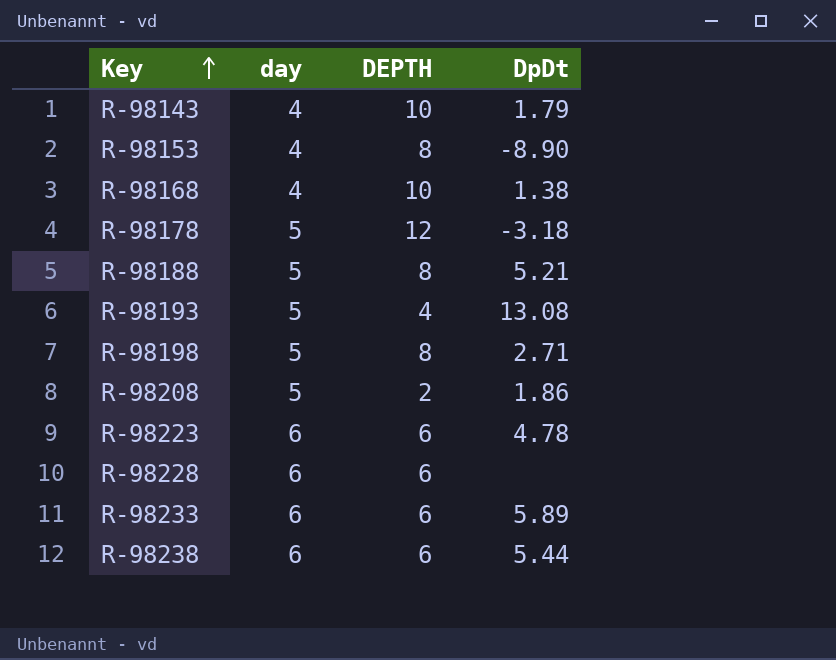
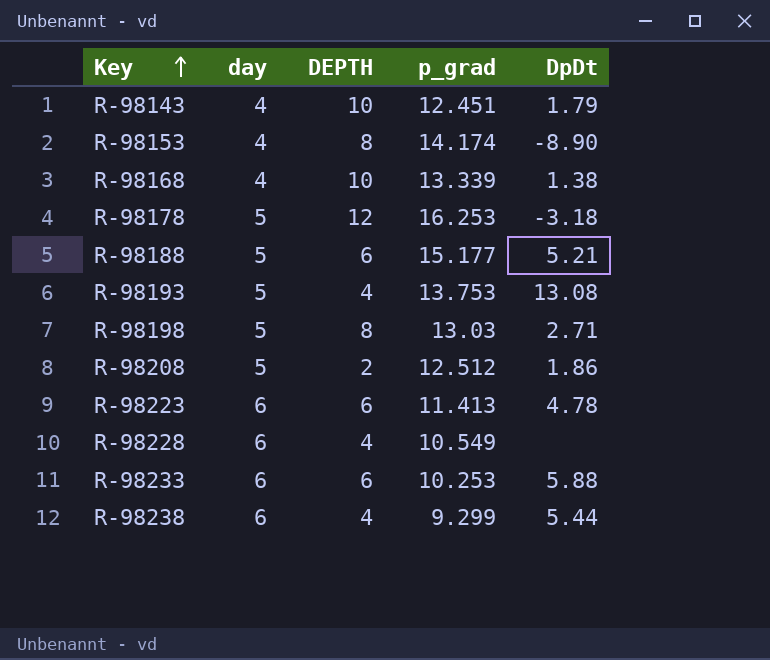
column p_grad | position: none -> 4
R-98188 | DEPTH: 8 -> 6
R-98228 | DEPTH: 6 -> 4
R-98233 | DpDt: 5.89 -> 5.88
R-98238 | DEPTH: 6 -> 4

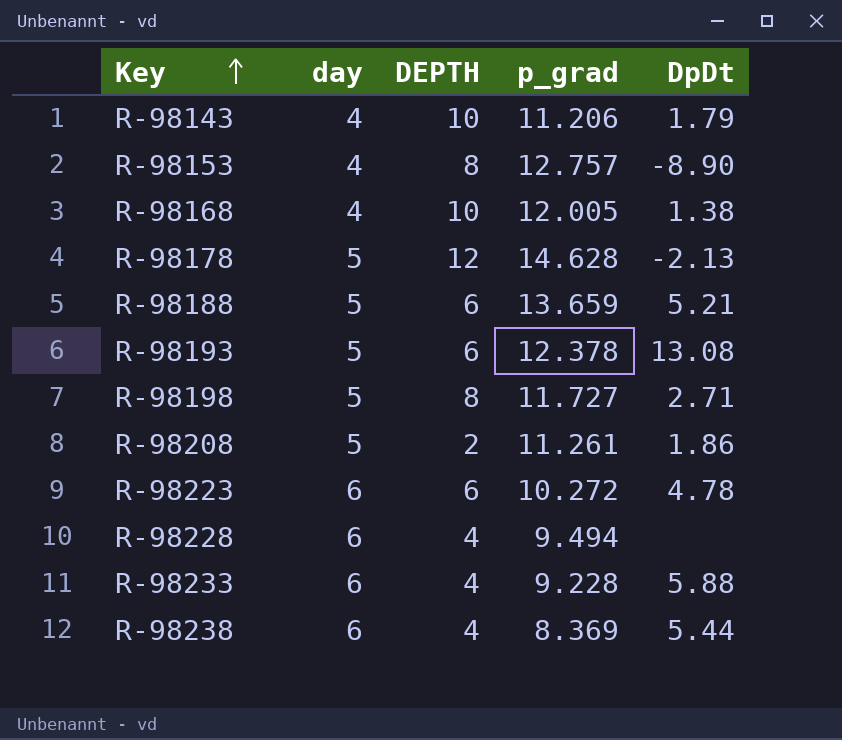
R-98143 | p_grad: 12.451 -> 11.206
R-98153 | p_grad: 14.174 -> 12.757
R-98168 | p_grad: 13.339 -> 12.005
R-98178 | p_grad: 16.253 -> 14.628
R-98178 | DpDt: -3.18 -> -2.13
R-98188 | p_grad: 15.177 -> 13.659
R-98193 | DEPTH: 4 -> 6
R-98193 | p_grad: 13.753 -> 12.378
R-98198 | p_grad: 13.03 -> 11.727
R-98208 | p_grad: 12.512 -> 11.261
R-98223 | p_grad: 11.413 -> 10.272
R-98228 | p_grad: 10.549 -> 9.494
R-98233 | DEPTH: 6 -> 4
R-98233 | p_grad: 10.253 -> 9.228
R-98238 | p_grad: 9.299 -> 8.369

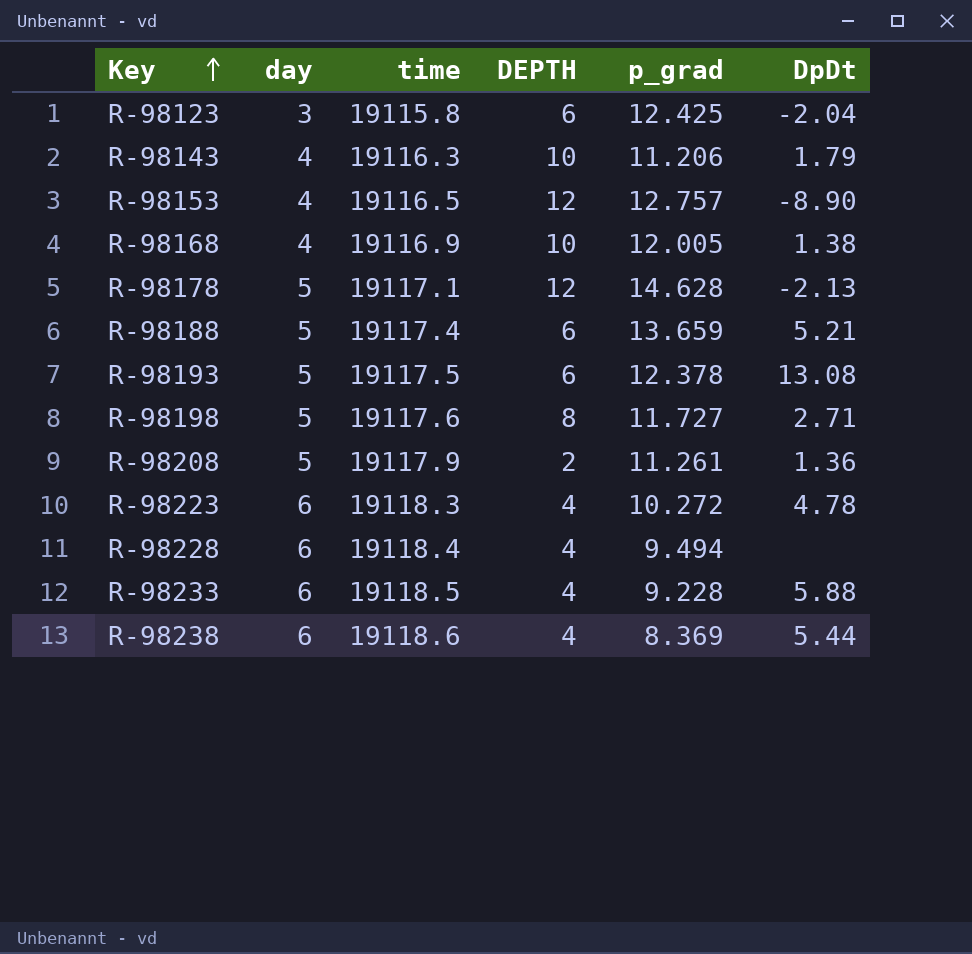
column time | position: none -> 3
row R-98123: none -> 3 | 19115.8 | 6 | 12.425 | -2.04
R-98153 | DEPTH: 8 -> 12
R-98208 | DpDt: 1.86 -> 1.36
R-98223 | DEPTH: 6 -> 4

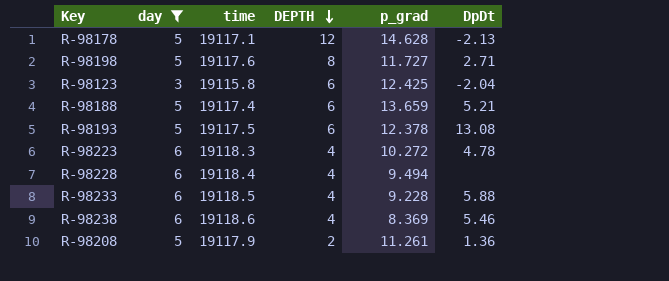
filter: none -> day != 4
row order: Key ascending -> DEPTH descending
R-98238 | DpDt: 5.44 -> 5.46

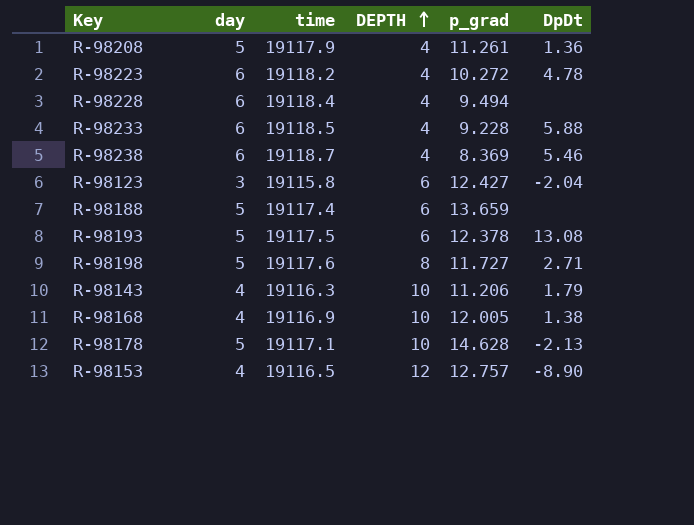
filter: day != 4 -> none
row order: DEPTH descending -> DEPTH ascending
R-98208 | DEPTH: 2 -> 4
R-98223 | time: 19118.3 -> 19118.2
R-98238 | time: 19118.6 -> 19118.7
R-98123 | p_grad: 12.425 -> 12.427
R-98188 | DpDt: 5.21 -> none
R-98178 | DEPTH: 12 -> 10

